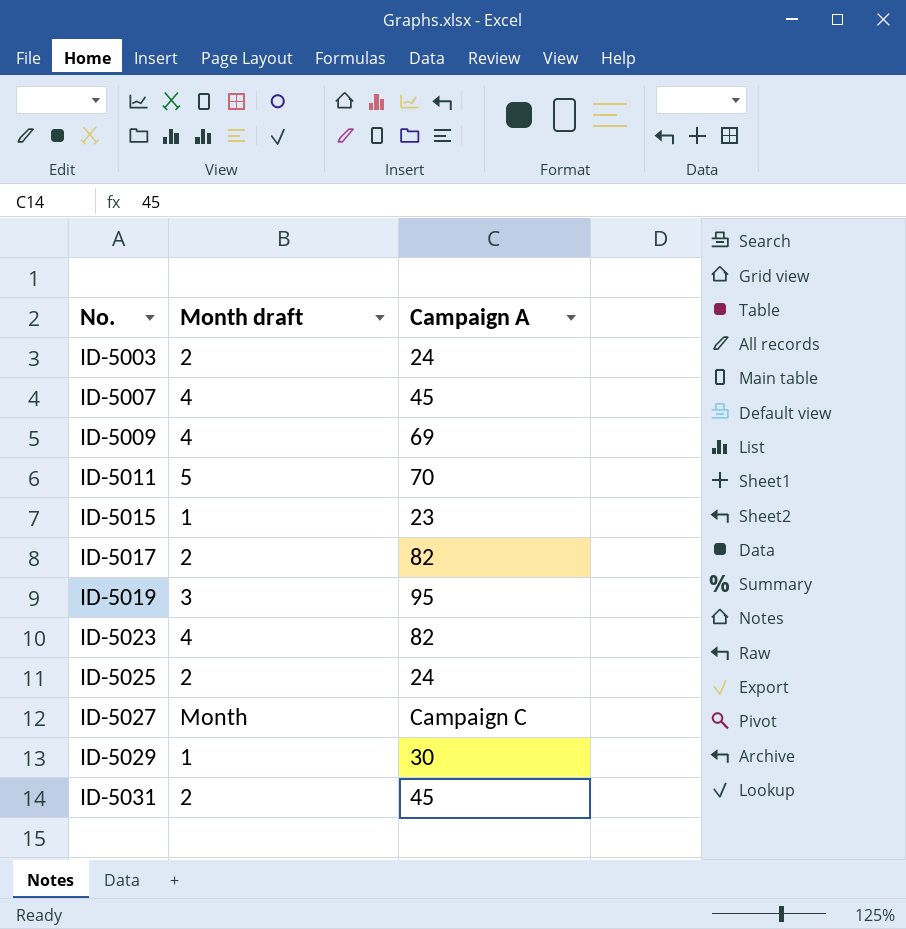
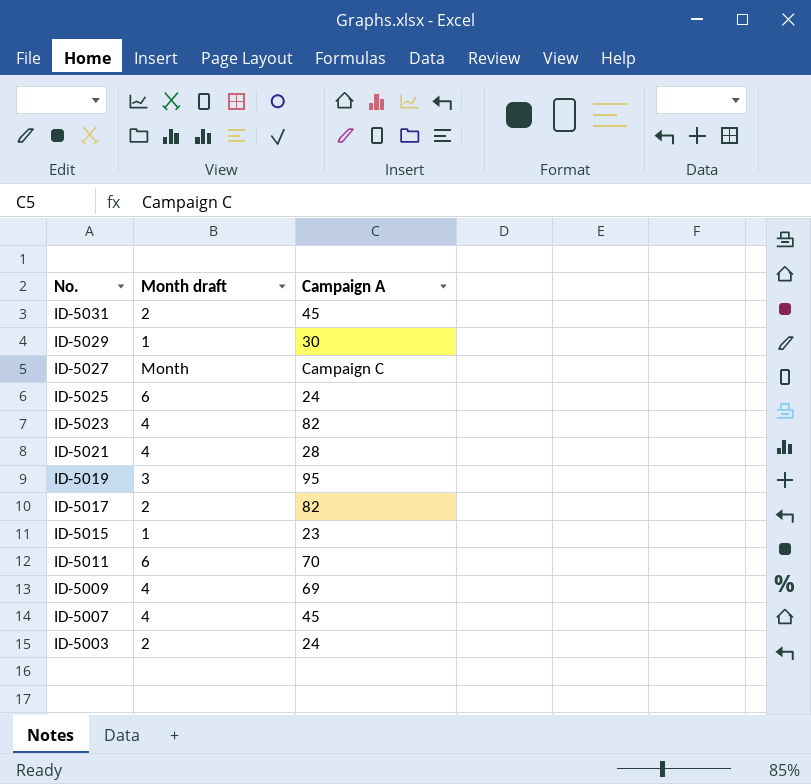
row order: No. ascending -> No. descending
ID-5025 | Month draft: 2 -> 6
row ID-5021: none -> 4 | 28
ID-5011 | Month draft: 5 -> 6

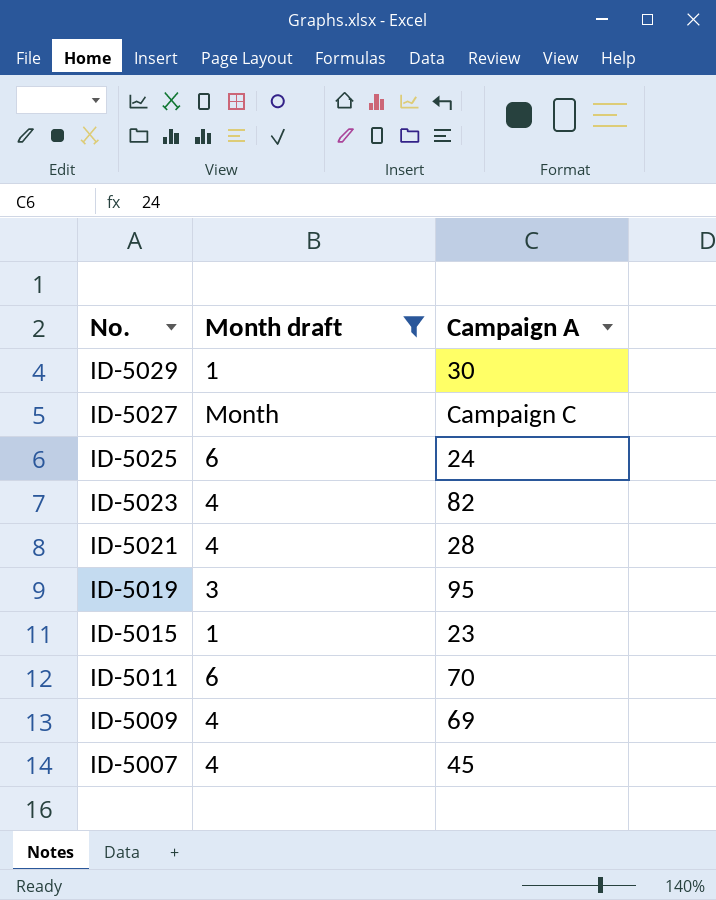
filter: none -> Month draft != 2

